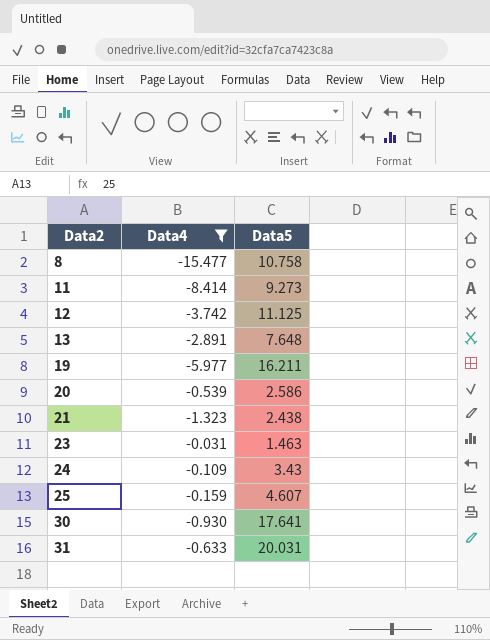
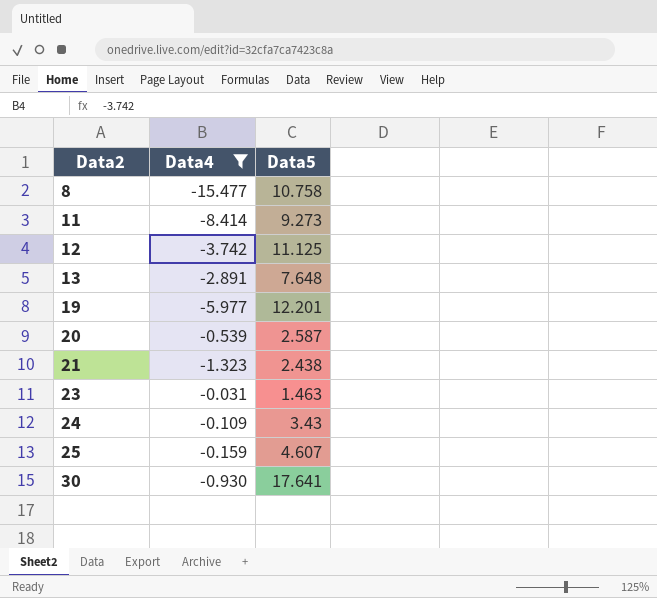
row 31: -0.633 | 20.031 -> none
19 | Data5: 16.211 -> 12.201
20 | Data5: 2.586 -> 2.587

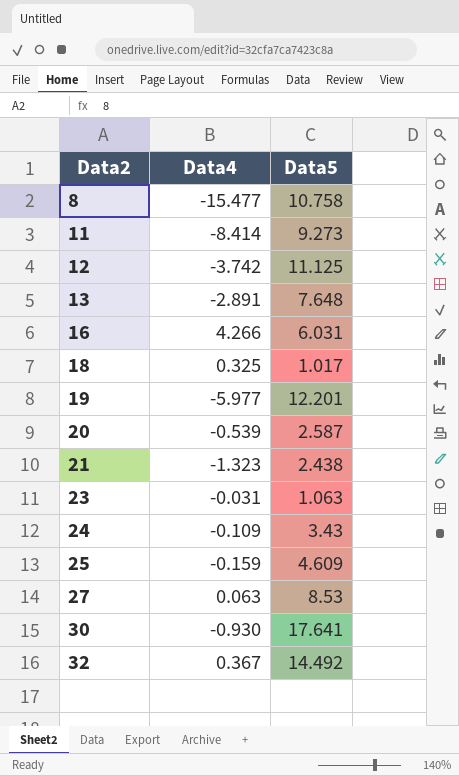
filter: Data4 <= -0.031 -> none
23 | Data5: 1.463 -> 1.063
25 | Data5: 4.607 -> 4.609

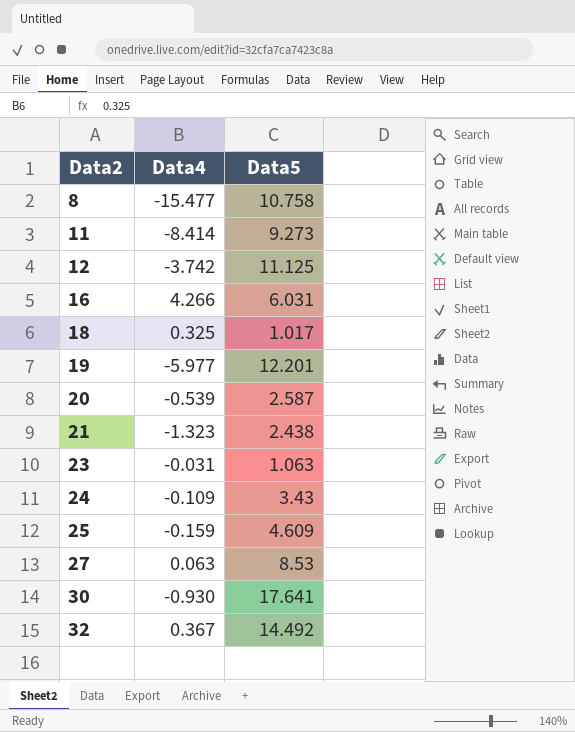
row 13: -2.891 | 7.648 -> none

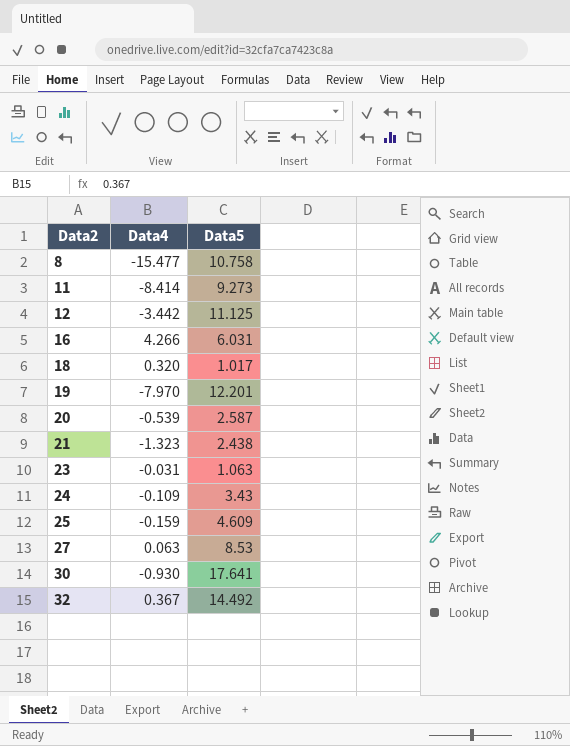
12 | Data4: -3.742 -> -3.442
18 | Data4: 0.325 -> 0.320
19 | Data4: -5.977 -> -7.970

